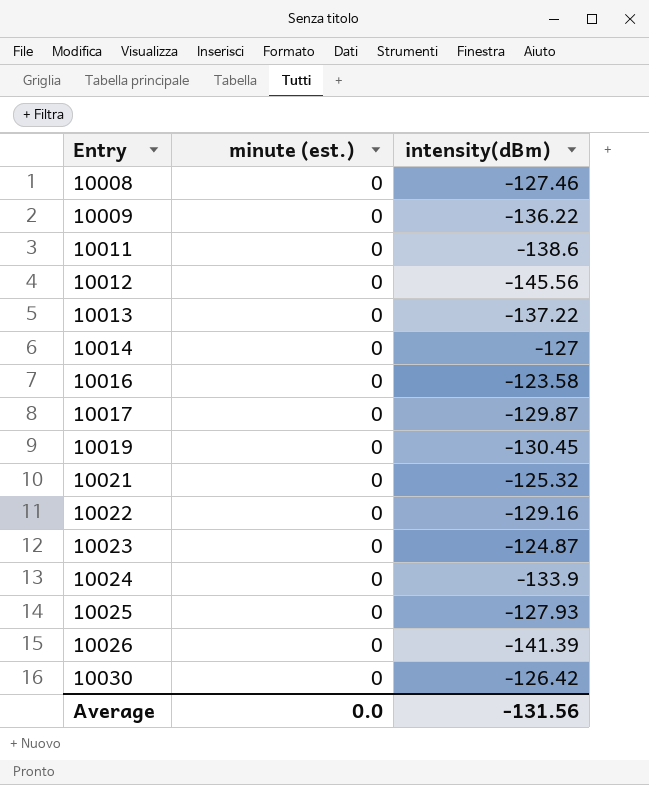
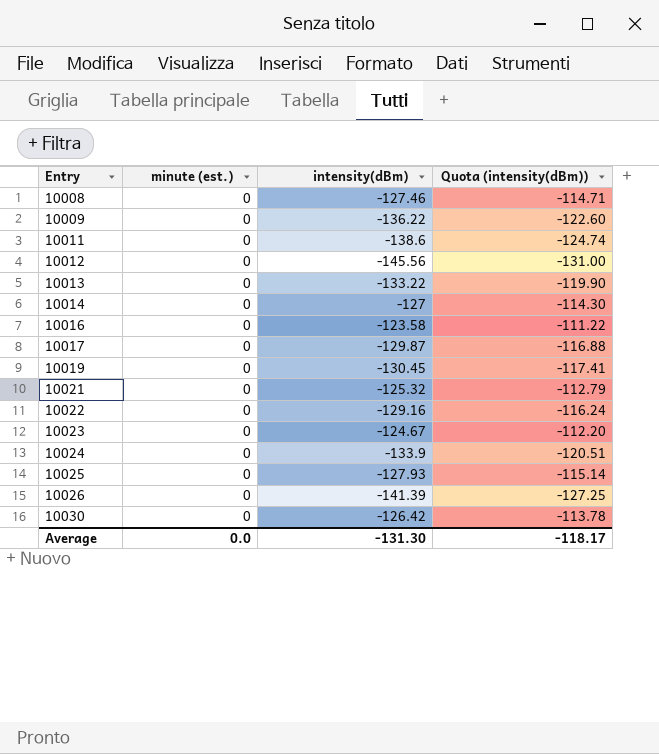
column Quota (intensity(dBm)) | formula: none -> [intensity(dBm)] * 0.9
10013 | intensity(dBm): -137.22 -> -133.22
10023 | intensity(dBm): -124.87 -> -124.67
Average | intensity(dBm): -131.56 -> -131.30

